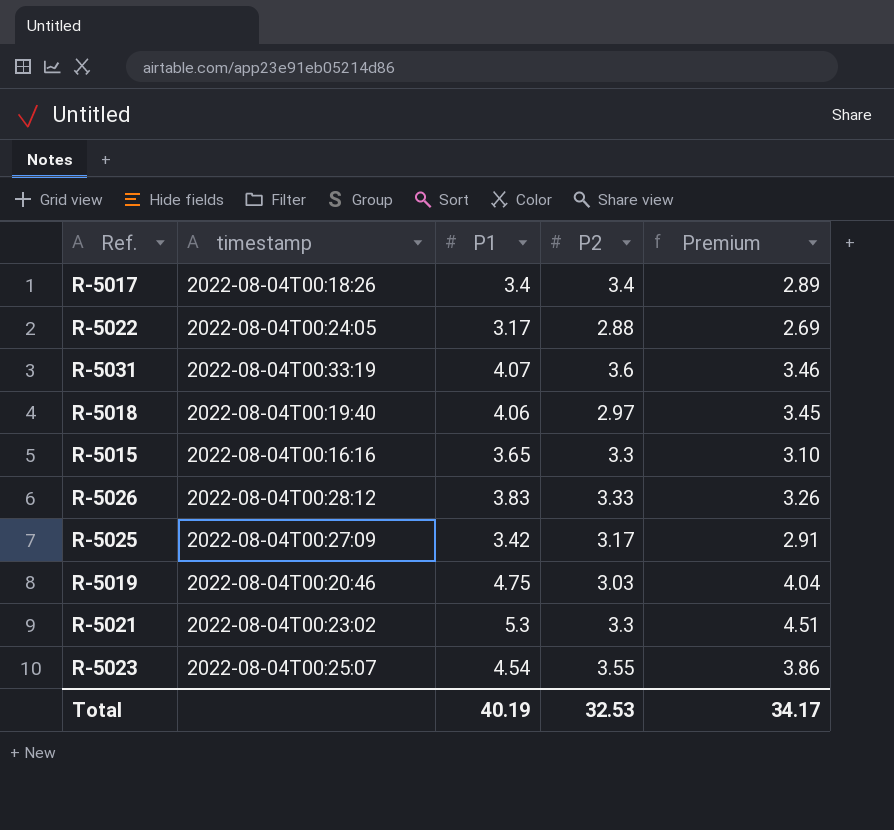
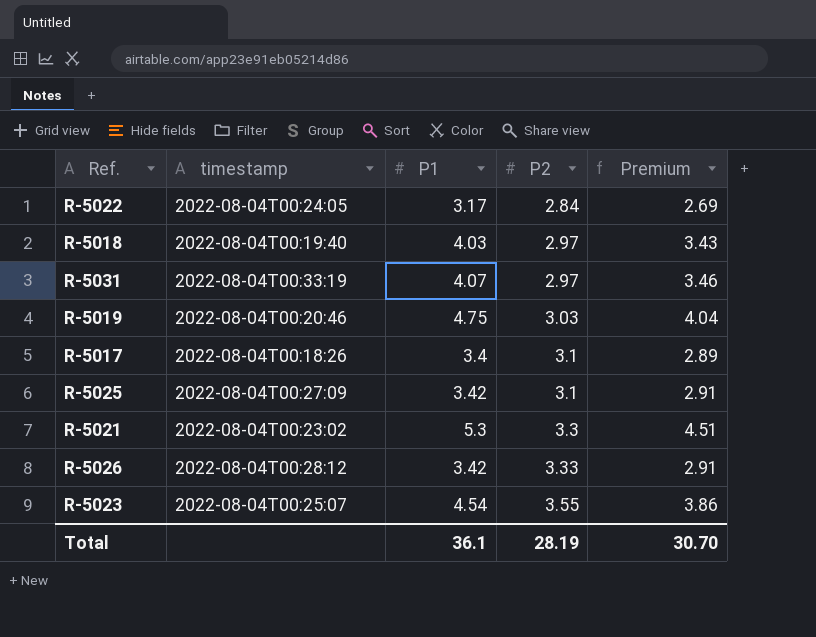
row order: none -> P2 ascending
row R-5015: 2022-08-04T00:16:16 | 3.65 | 3.3 | 3.10 -> none
R-5022 | P2: 2.88 -> 2.84
R-5018 | P1: 4.06 -> 4.03
R-5018 | Premium: 3.45 -> 3.43
R-5031 | P2: 3.6 -> 2.97
R-5017 | P2: 3.4 -> 3.1
R-5025 | P2: 3.17 -> 3.1
R-5026 | P1: 3.83 -> 3.42
R-5026 | Premium: 3.26 -> 2.91
Total | P1: 40.19 -> 36.1
Total | P2: 32.53 -> 28.19
Total | Premium: 34.17 -> 30.70

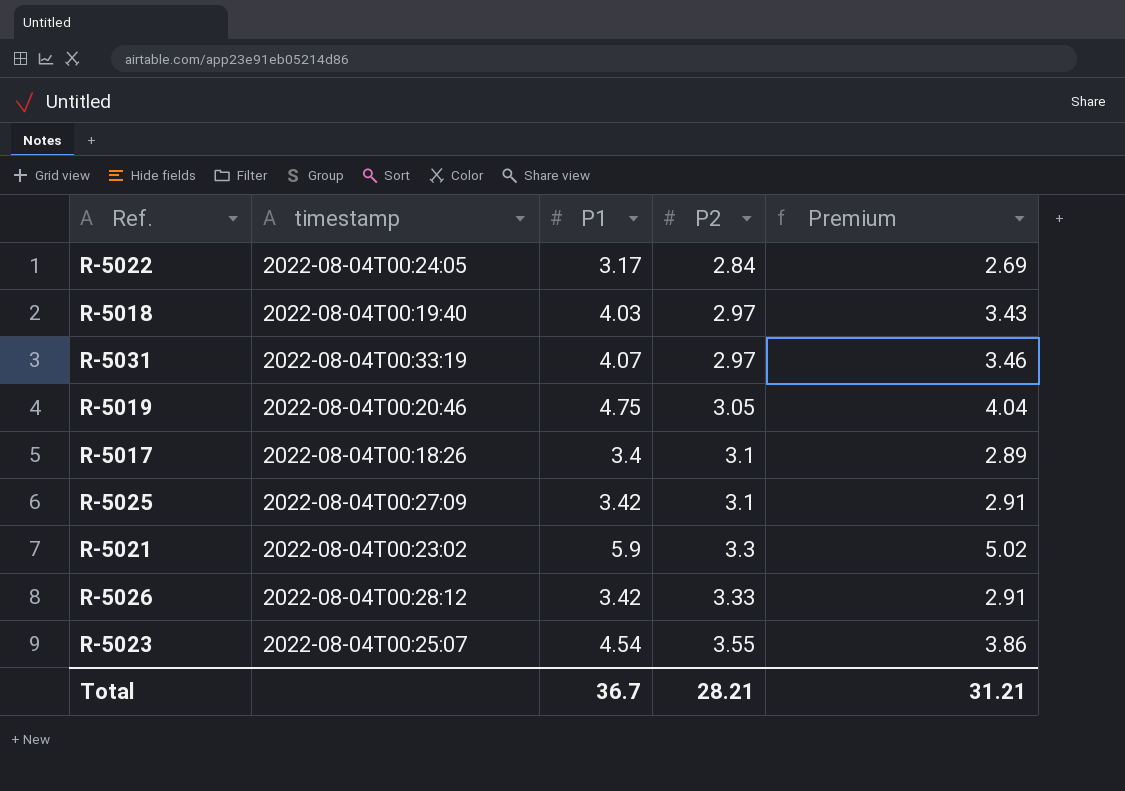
R-5019 | P2: 3.03 -> 3.05
R-5021 | P1: 5.3 -> 5.9
R-5021 | Premium: 4.51 -> 5.02
Total | P1: 36.1 -> 36.7
Total | P2: 28.19 -> 28.21
Total | Premium: 30.70 -> 31.21

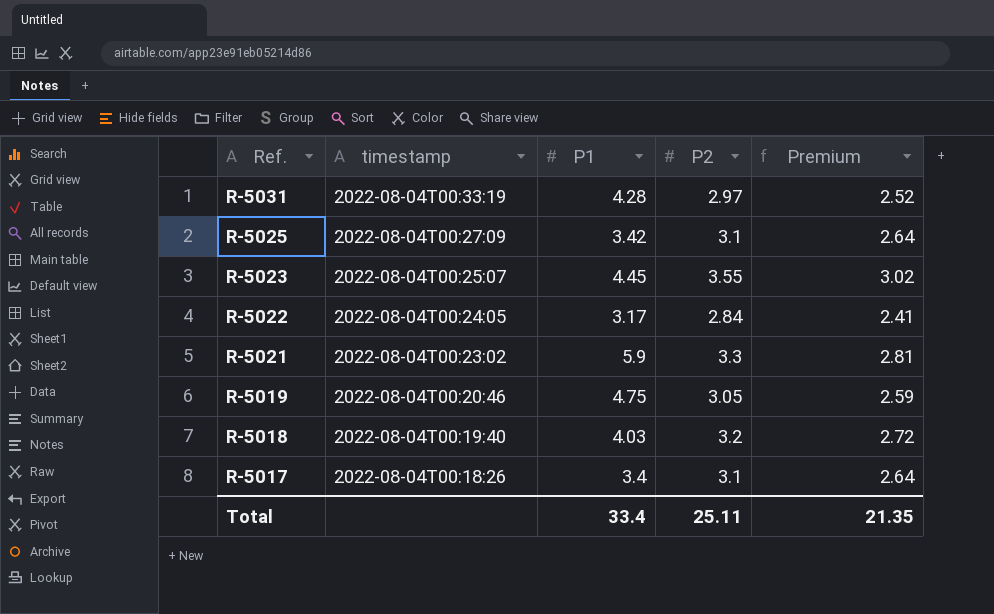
row order: P2 ascending -> Ref. descending
column Premium | formula: [P1] * 0.85 -> [P2] * 0.85
row R-5026: 2022-08-04T00:28:12 | 3.42 | 3.33 | 2.91 -> none
R-5031 | P1: 4.07 -> 4.28
R-5023 | P1: 4.54 -> 4.45
R-5018 | P2: 2.97 -> 3.2
Total | P1: 36.7 -> 33.4
Total | P2: 28.21 -> 25.11
Total | Premium: 31.21 -> 21.35

